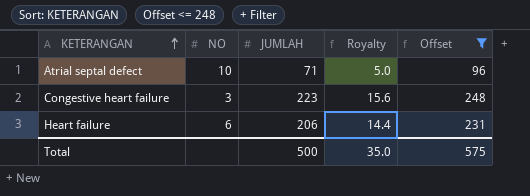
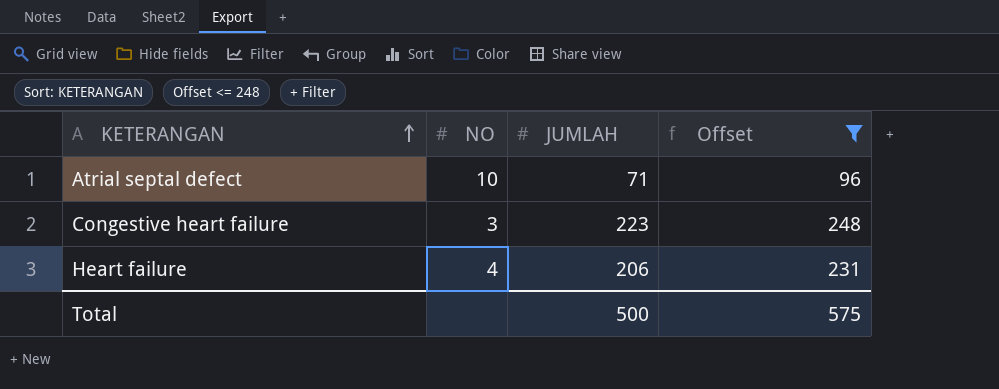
column Royalty | formula: [JUMLAH] * 0.07 -> none
Heart failure | NO: 6 -> 4

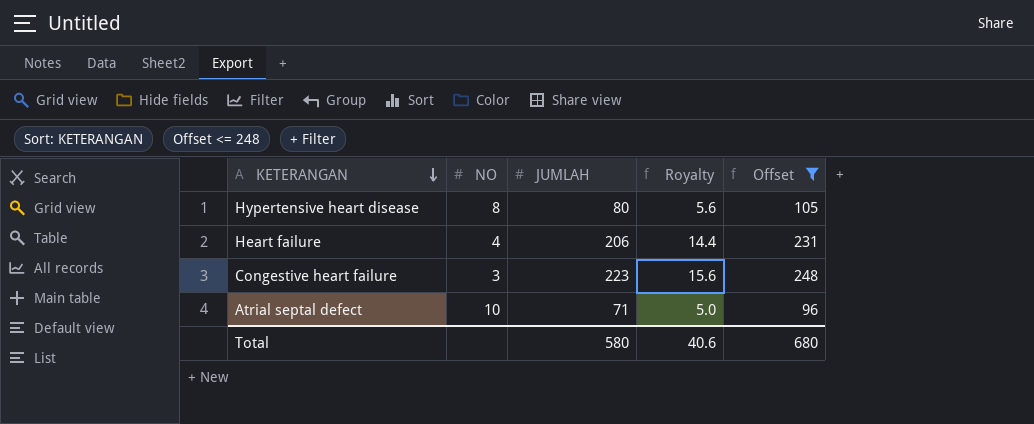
row order: KETERANGAN ascending -> KETERANGAN descending
column Royalty | formula: none -> [JUMLAH] * 0.07
row Hypertensive heart disease: none -> 8 | 80 | 5.6 | 105
Total | JUMLAH: 500 -> 580
Total | Offset: 575 -> 680

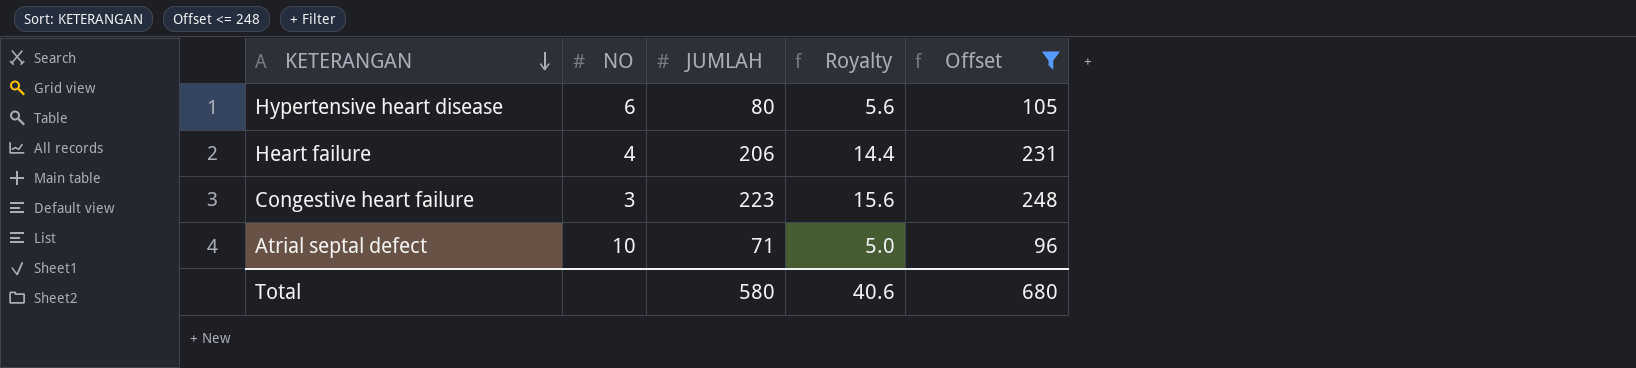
Hypertensive heart disease | NO: 8 -> 6

